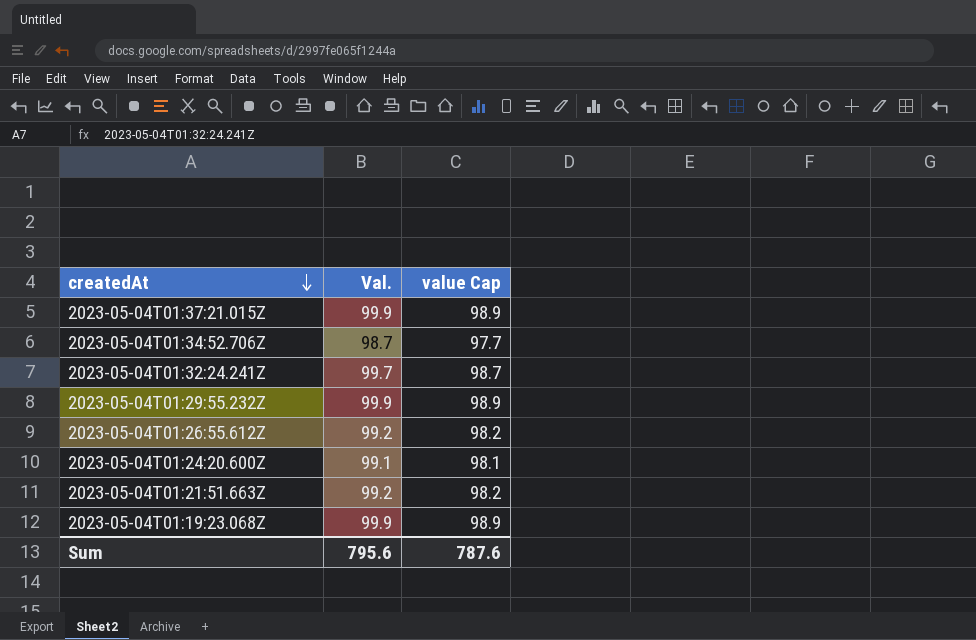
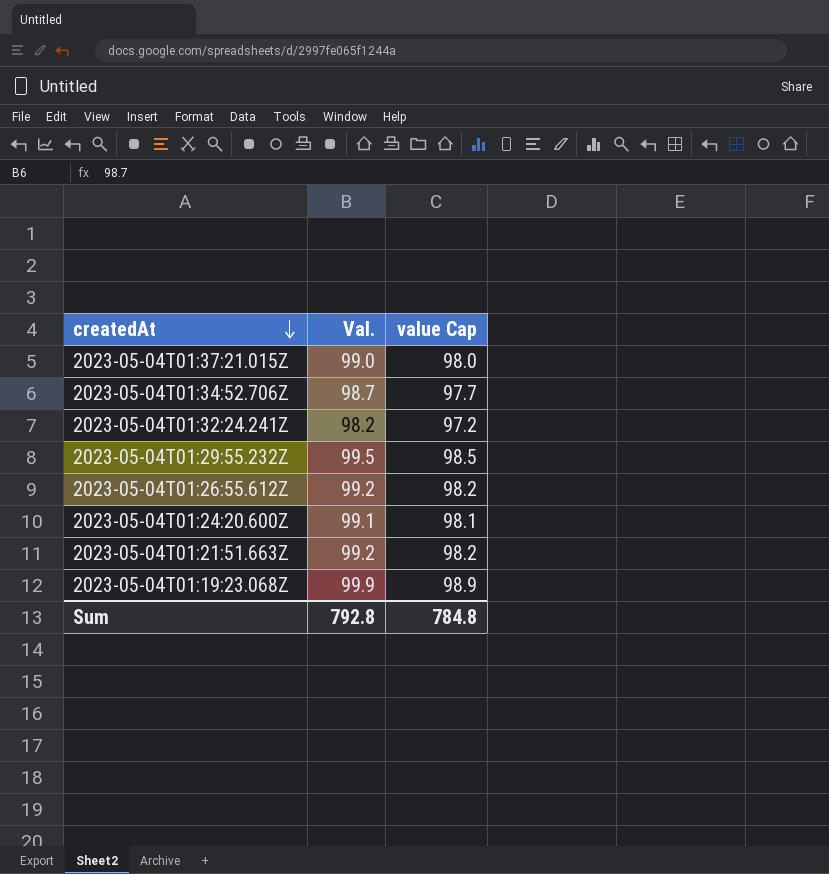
2023-05-04T01:37:21.015Z | Val.: 99.9 -> 99.0
2023-05-04T01:37:21.015Z | value Cap: 98.9 -> 98.0
2023-05-04T01:32:24.241Z | Val.: 99.7 -> 98.2
2023-05-04T01:32:24.241Z | value Cap: 98.7 -> 97.2
2023-05-04T01:29:55.232Z | Val.: 99.9 -> 99.5
2023-05-04T01:29:55.232Z | value Cap: 98.9 -> 98.5
Sum | Val.: 795.6 -> 792.8
Sum | value Cap: 787.6 -> 784.8

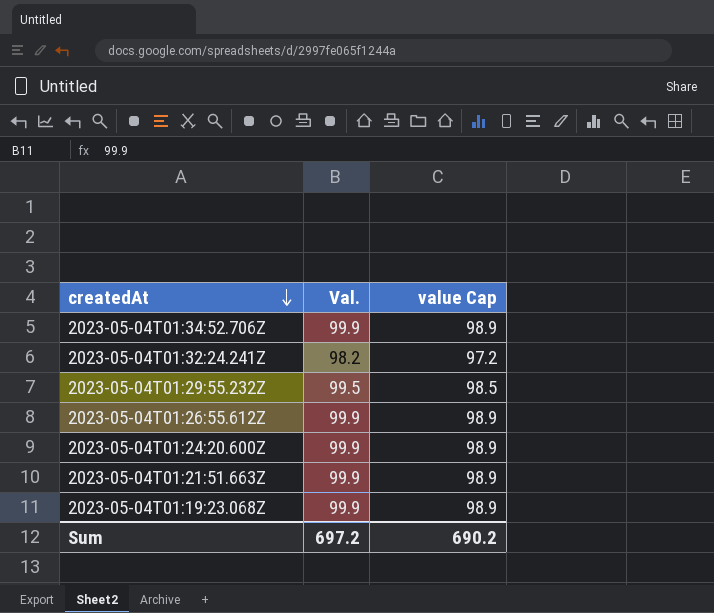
row 2023-05-04T01:37:21.015Z: 99.0 | 98.0 -> none
2023-05-04T01:34:52.706Z | Val.: 98.7 -> 99.9
2023-05-04T01:34:52.706Z | value Cap: 97.7 -> 98.9
2023-05-04T01:26:55.612Z | Val.: 99.2 -> 99.9
2023-05-04T01:26:55.612Z | value Cap: 98.2 -> 98.9
2023-05-04T01:24:20.600Z | Val.: 99.1 -> 99.9
2023-05-04T01:24:20.600Z | value Cap: 98.1 -> 98.9
2023-05-04T01:21:51.663Z | Val.: 99.2 -> 99.9
2023-05-04T01:21:51.663Z | value Cap: 98.2 -> 98.9
Sum | Val.: 792.8 -> 697.2
Sum | value Cap: 784.8 -> 690.2

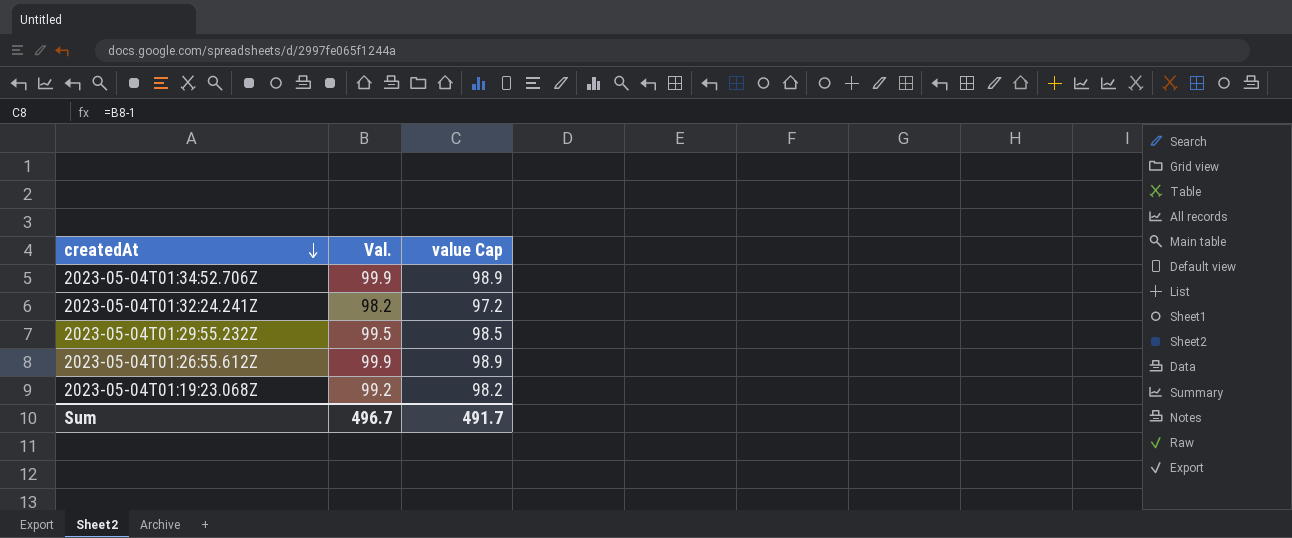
row 2023-05-04T01:24:20.600Z: 99.9 | 98.9 -> none
row 2023-05-04T01:21:51.663Z: 99.9 | 98.9 -> none
2023-05-04T01:19:23.068Z | Val.: 99.9 -> 99.2
2023-05-04T01:19:23.068Z | value Cap: 98.9 -> 98.2
Sum | Val.: 697.2 -> 496.7
Sum | value Cap: 690.2 -> 491.7

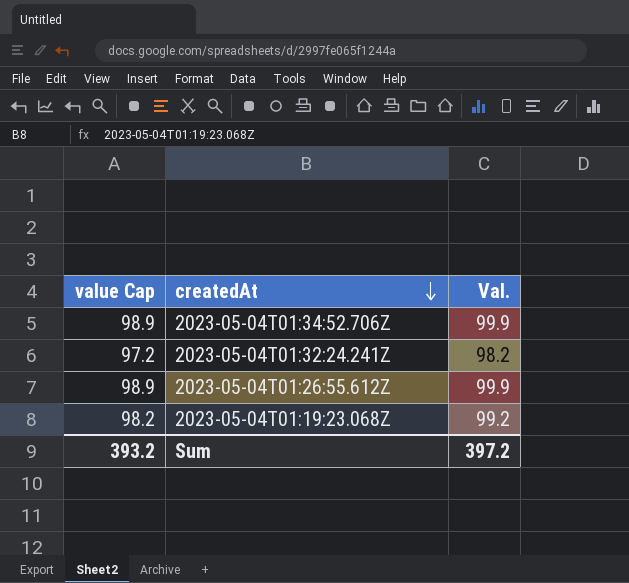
column value Cap | position: 3 -> 1
row 2023-05-04T01:29:55.232Z: 99.5 | 98.5 -> none
Sum | value Cap: 491.7 -> 393.2
Sum | Val.: 496.7 -> 397.2

